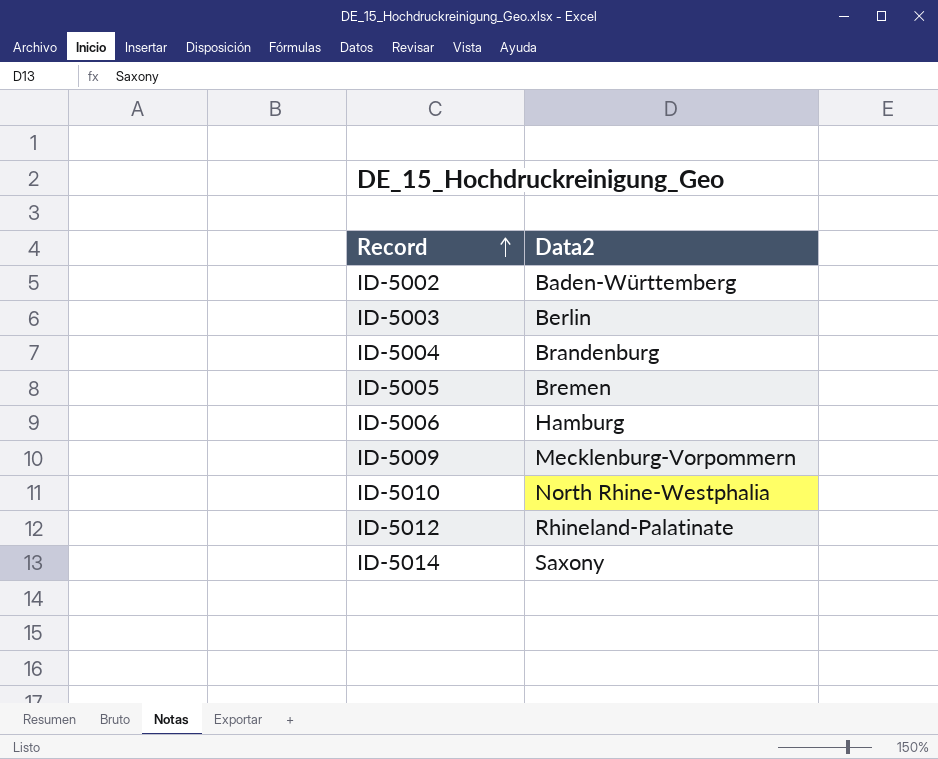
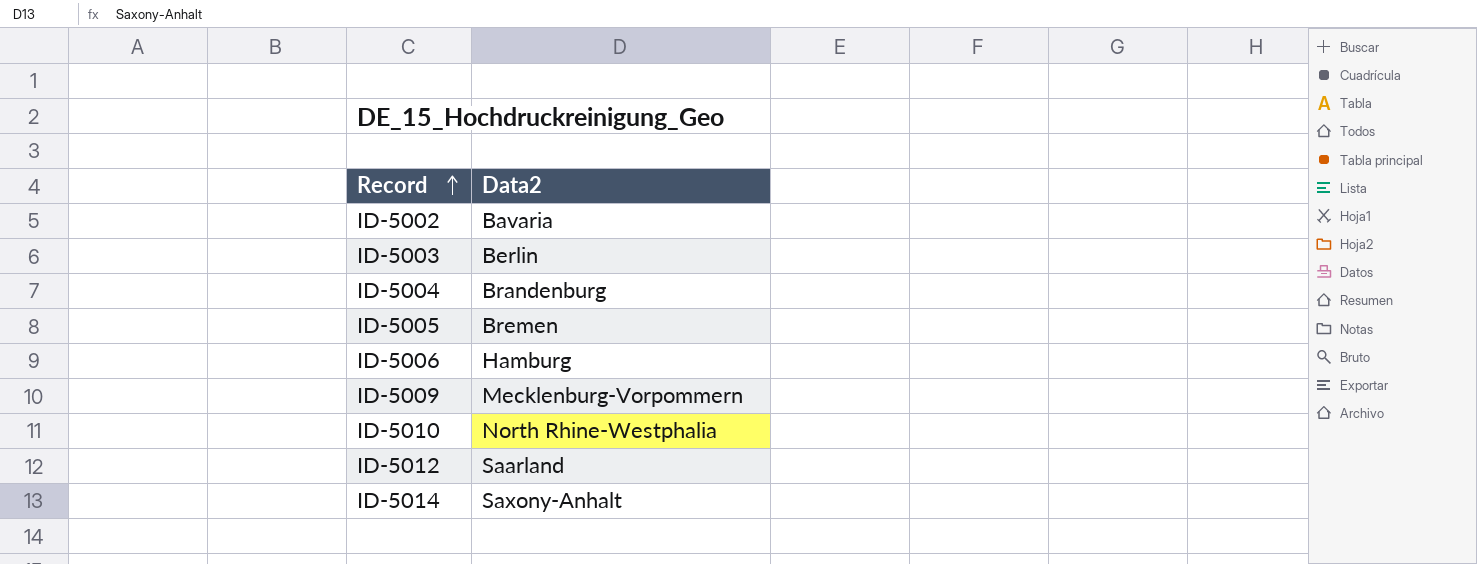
ID-5002 | Data2: Baden-Württemberg -> Bavaria
ID-5012 | Data2: Rhineland-Palatinate -> Saarland
ID-5014 | Data2: Saxony -> Saxony-Anhalt

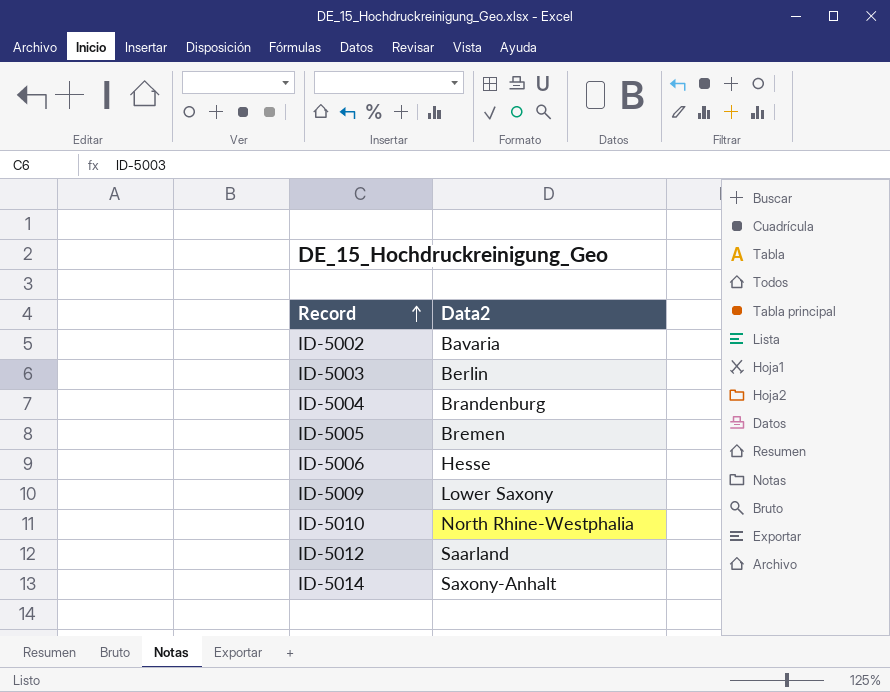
ID-5006 | Data2: Hamburg -> Hesse
ID-5009 | Data2: Mecklenburg-Vorpommern -> Lower Saxony

